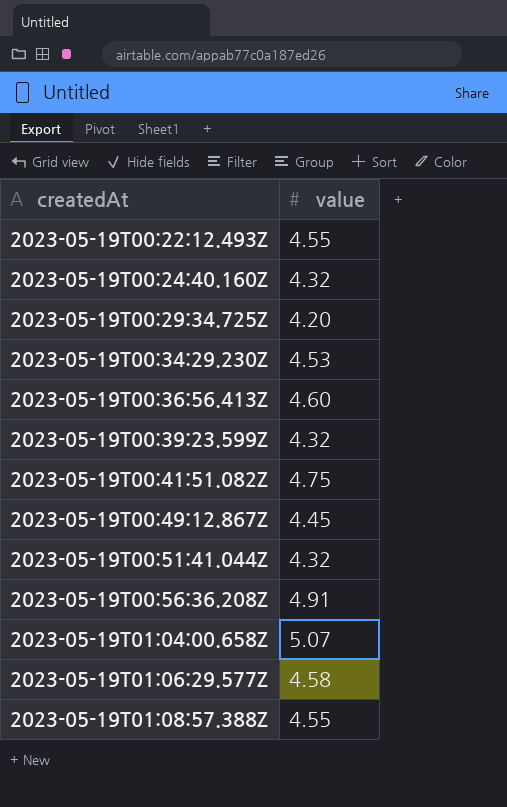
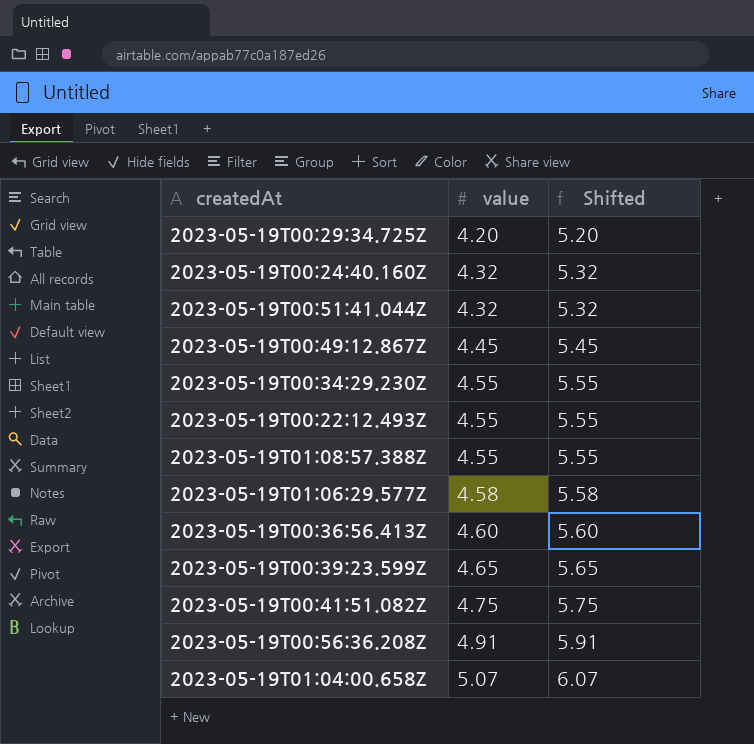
row order: createdAt ascending -> value ascending
column Shifted | formula: none -> [value] + 1
2023-05-19T00:34:29.230Z | value: 4.53 -> 4.55
2023-05-19T00:39:23.599Z | value: 4.32 -> 4.65

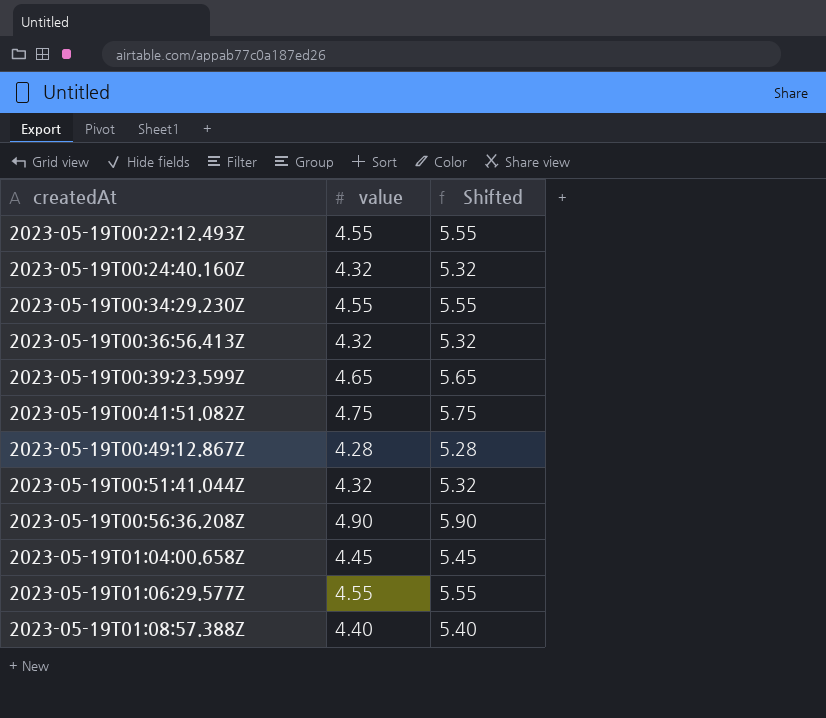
row order: value ascending -> createdAt ascending
row 2023-05-19T00:29:34.725Z: 4.20 | 5.20 -> none
2023-05-19T00:36:56.413Z | value: 4.60 -> 4.32
2023-05-19T00:36:56.413Z | Shifted: 5.60 -> 5.32
2023-05-19T00:49:12.867Z | value: 4.45 -> 4.28
2023-05-19T00:49:12.867Z | Shifted: 5.45 -> 5.28
2023-05-19T00:56:36.208Z | value: 4.91 -> 4.90
2023-05-19T00:56:36.208Z | Shifted: 5.91 -> 5.90
2023-05-19T01:04:00.658Z | value: 5.07 -> 4.45
2023-05-19T01:04:00.658Z | Shifted: 6.07 -> 5.45
2023-05-19T01:06:29.577Z | value: 4.58 -> 4.55
2023-05-19T01:06:29.577Z | Shifted: 5.58 -> 5.55
2023-05-19T01:08:57.388Z | value: 4.55 -> 4.40
2023-05-19T01:08:57.388Z | Shifted: 5.55 -> 5.40

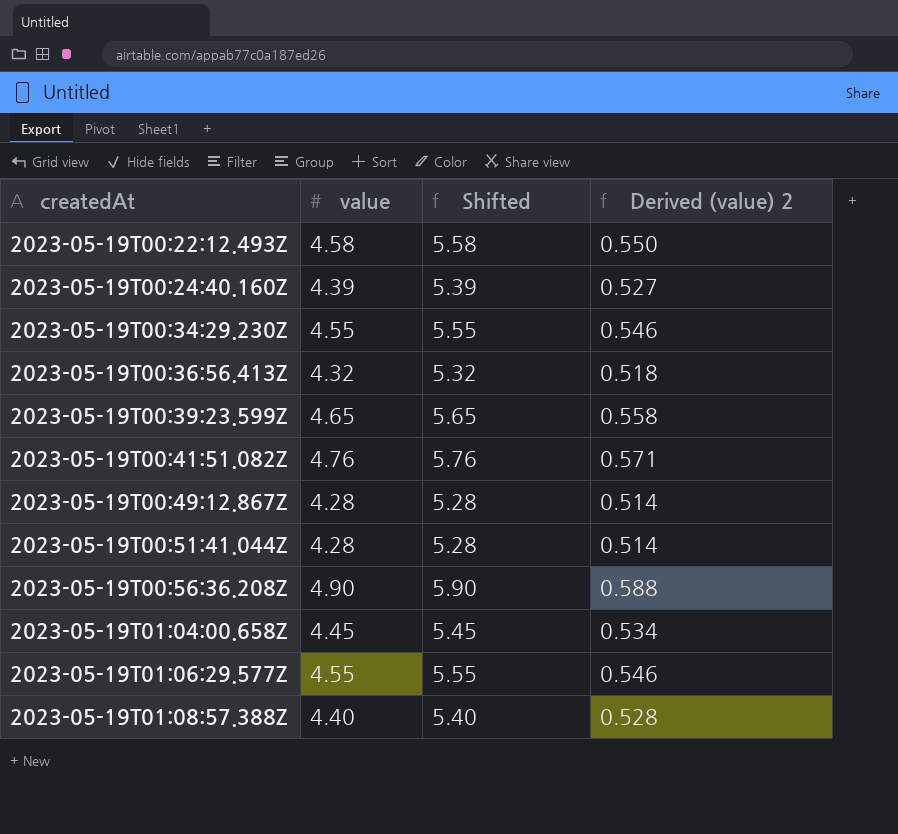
column Derived (value) 2 | formula: none -> [value] * 0.12
2023-05-19T00:22:12.493Z | value: 4.55 -> 4.58
2023-05-19T00:22:12.493Z | Shifted: 5.55 -> 5.58
2023-05-19T00:24:40.160Z | value: 4.32 -> 4.39
2023-05-19T00:24:40.160Z | Shifted: 5.32 -> 5.39
2023-05-19T00:41:51.082Z | value: 4.75 -> 4.76
2023-05-19T00:41:51.082Z | Shifted: 5.75 -> 5.76
2023-05-19T00:51:41.044Z | value: 4.32 -> 4.28
2023-05-19T00:51:41.044Z | Shifted: 5.32 -> 5.28

